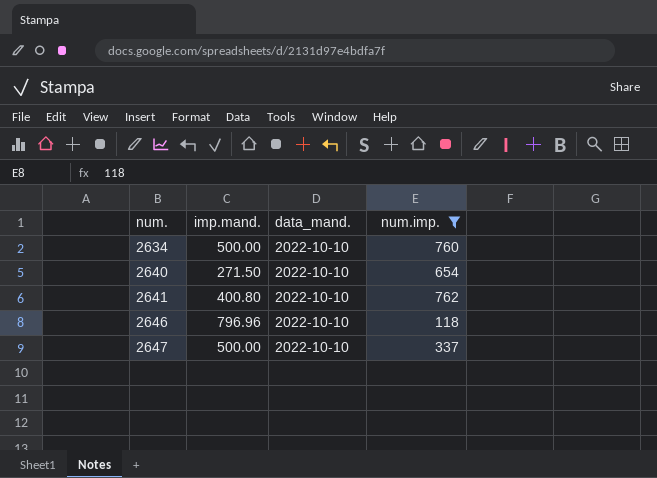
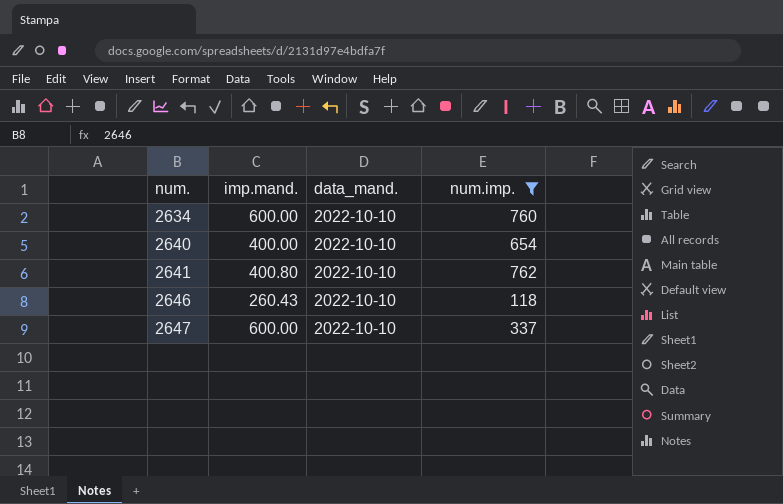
2634 | imp.mand.: 500.00 -> 600.00
2640 | imp.mand.: 271.50 -> 400.00
2646 | imp.mand.: 796.96 -> 260.43
2647 | imp.mand.: 500.00 -> 600.00

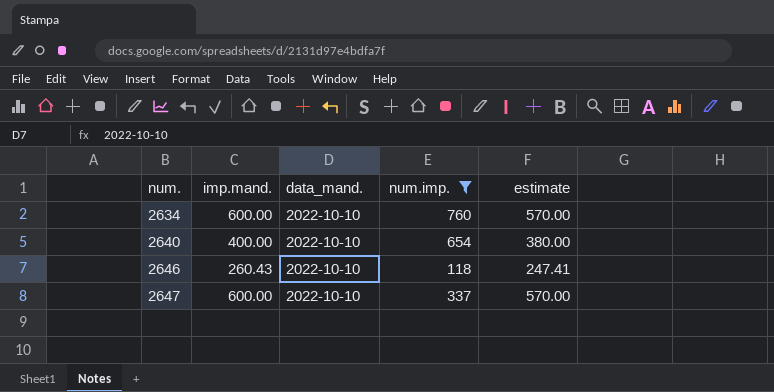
column estimate | formula: none -> [imp.mand.] * 0.95
row 2641: 400.80 | 2022-10-10 | 762 -> none

